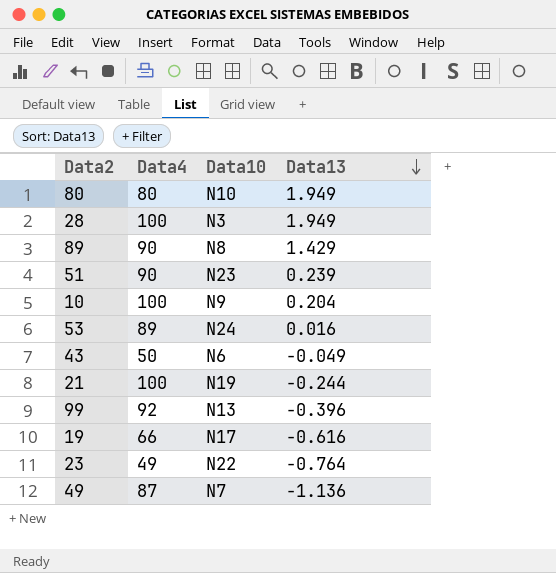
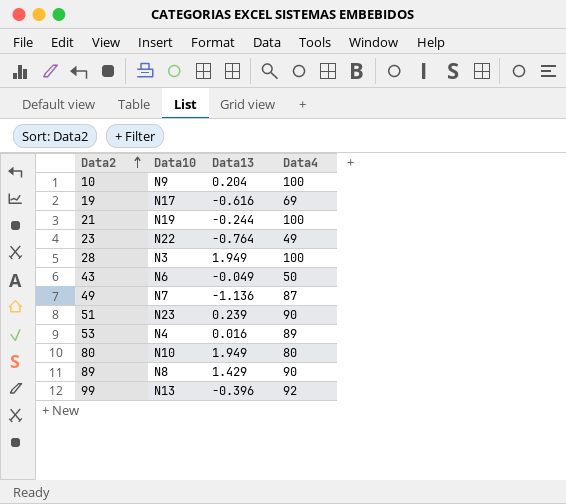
row order: Data13 descending -> Data2 ascending
column Data4 | position: 2 -> 4
19 | Data4: 66 -> 69
53 | Data10: N24 -> N4

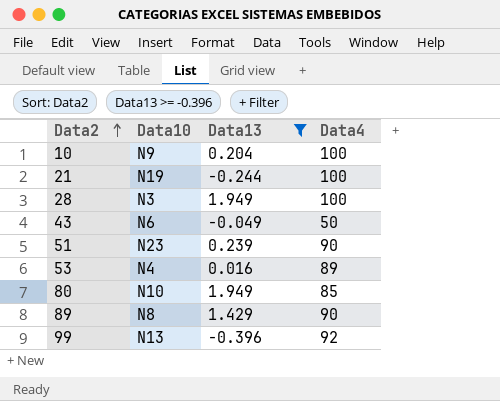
filter: none -> Data13 >= -0.396
80 | Data4: 80 -> 85

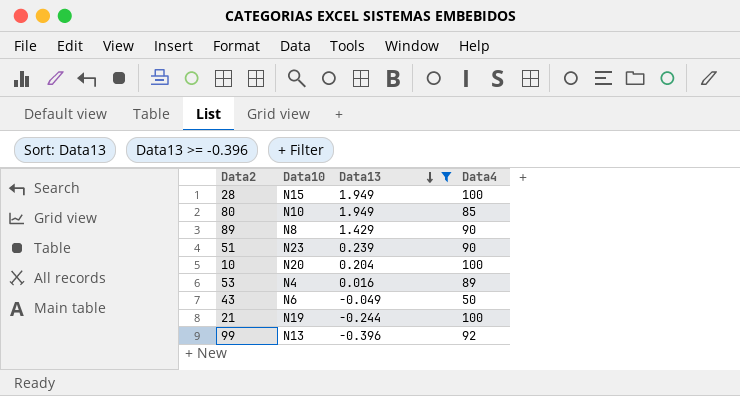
row order: Data2 ascending -> Data13 descending
28 | Data10: N3 -> N15
10 | Data10: N9 -> N20

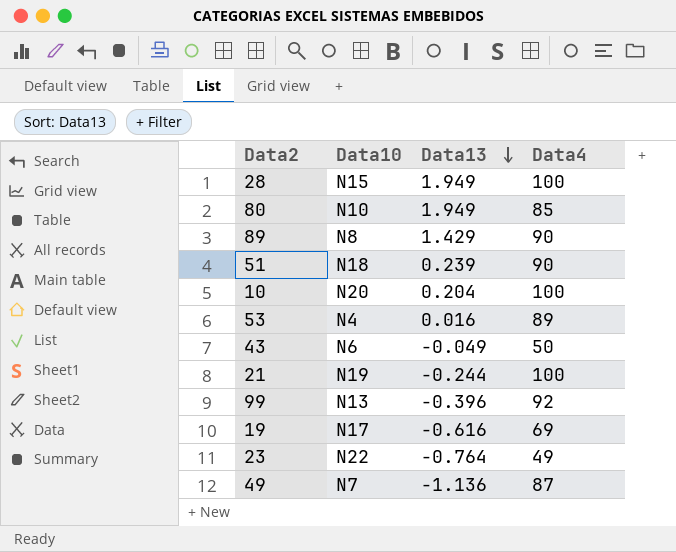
filter: Data13 >= -0.396 -> none
51 | Data10: N23 -> N18

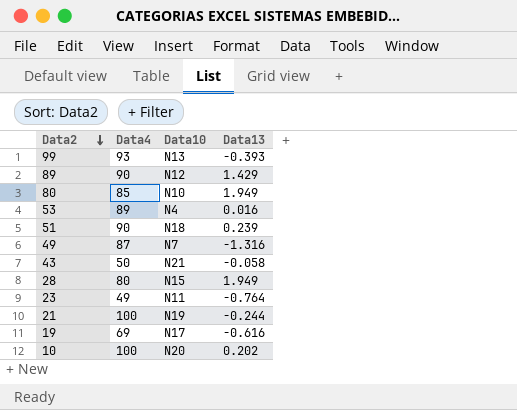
row order: Data13 descending -> Data2 descending
column Data4 | position: 4 -> 2
99 | Data4: 92 -> 93
99 | Data13: -0.396 -> -0.393
89 | Data10: N8 -> N12
49 | Data13: -1.136 -> -1.316
43 | Data10: N6 -> N21
43 | Data13: -0.049 -> -0.058
28 | Data4: 100 -> 80
23 | Data10: N22 -> N11
10 | Data13: 0.204 -> 0.202

